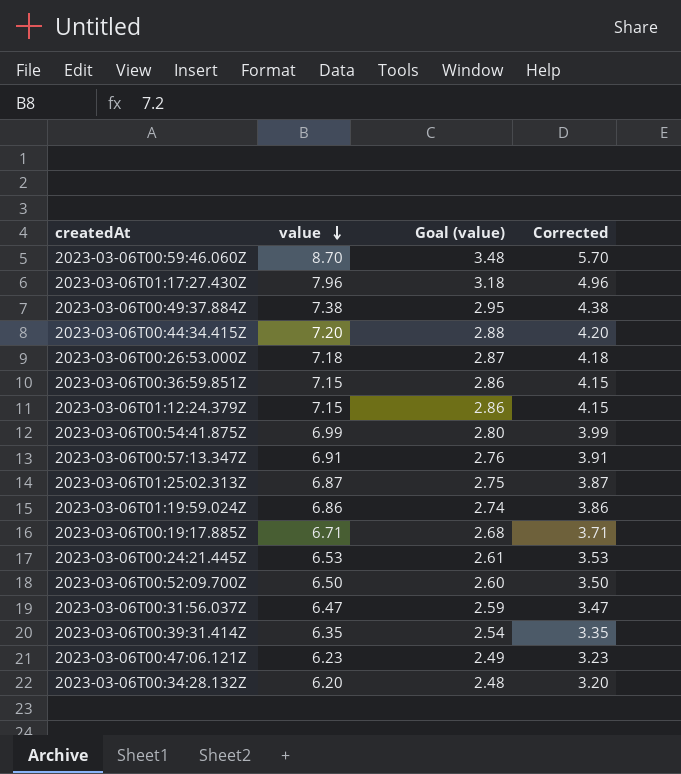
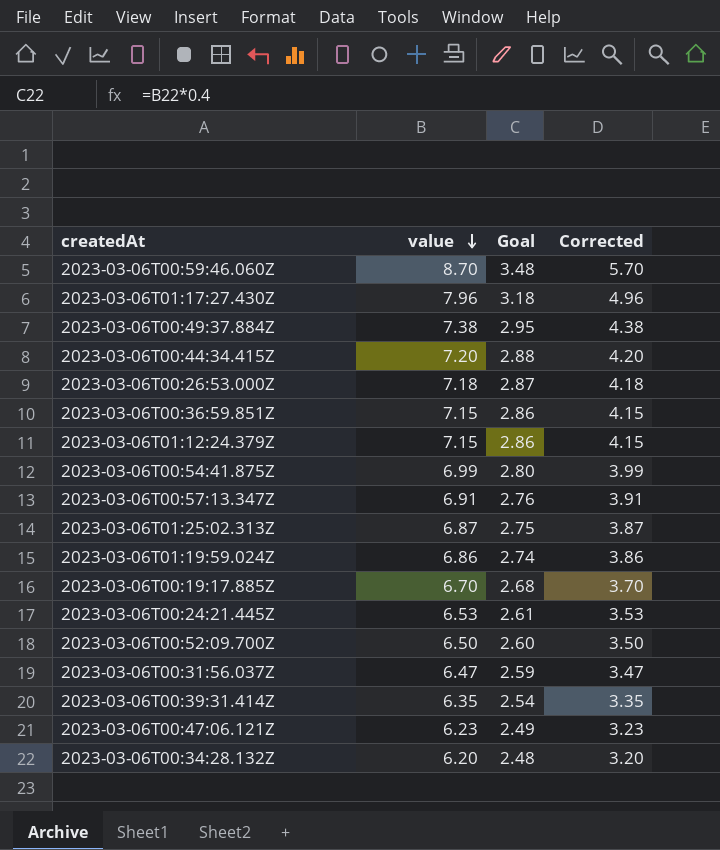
column name: Goal (value) -> Goal
2023-03-06T00:19:17.885Z | value: 6.71 -> 6.70
2023-03-06T00:19:17.885Z | Corrected: 3.71 -> 3.70

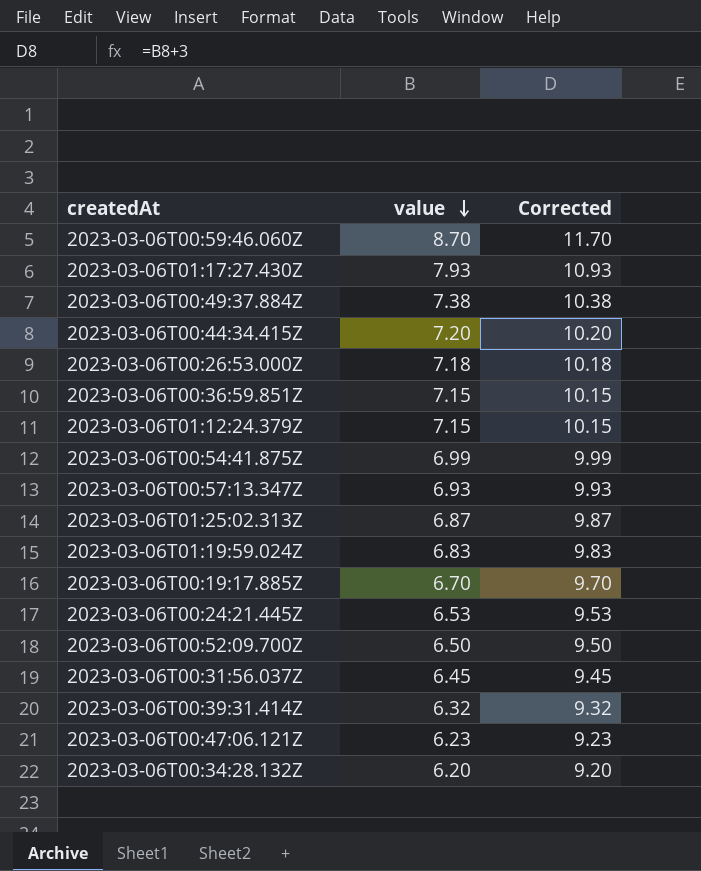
column Goal | formula: [value] * 0.4 -> none
column Corrected | formula: [value] - 3 -> [value] + 3
2023-03-06T01:17:27.430Z | value: 7.96 -> 7.93
2023-03-06T00:57:13.347Z | value: 6.91 -> 6.93
2023-03-06T01:19:59.024Z | value: 6.86 -> 6.83
2023-03-06T00:31:56.037Z | value: 6.47 -> 6.45
2023-03-06T00:39:31.414Z | value: 6.35 -> 6.32

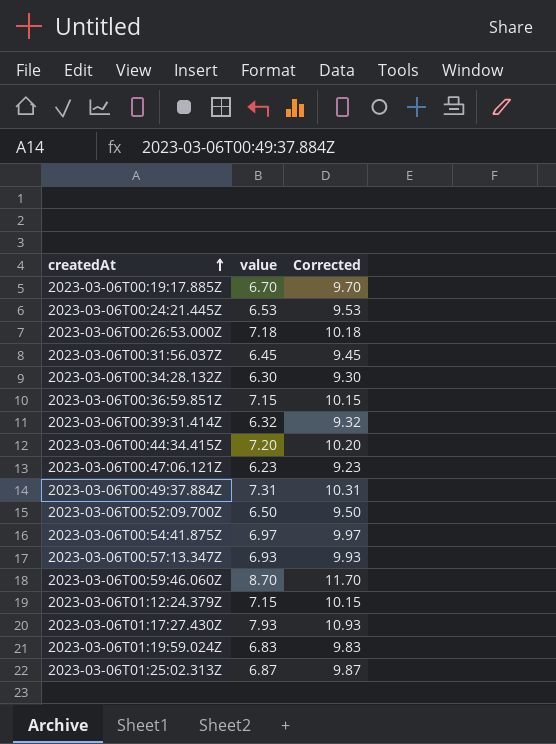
row order: value descending -> createdAt ascending
2023-03-06T00:34:28.132Z | value: 6.20 -> 6.30
2023-03-06T00:34:28.132Z | Corrected: 9.20 -> 9.30
2023-03-06T00:49:37.884Z | value: 7.38 -> 7.31
2023-03-06T00:49:37.884Z | Corrected: 10.38 -> 10.31
2023-03-06T00:54:41.875Z | value: 6.99 -> 6.97
2023-03-06T00:54:41.875Z | Corrected: 9.99 -> 9.97

